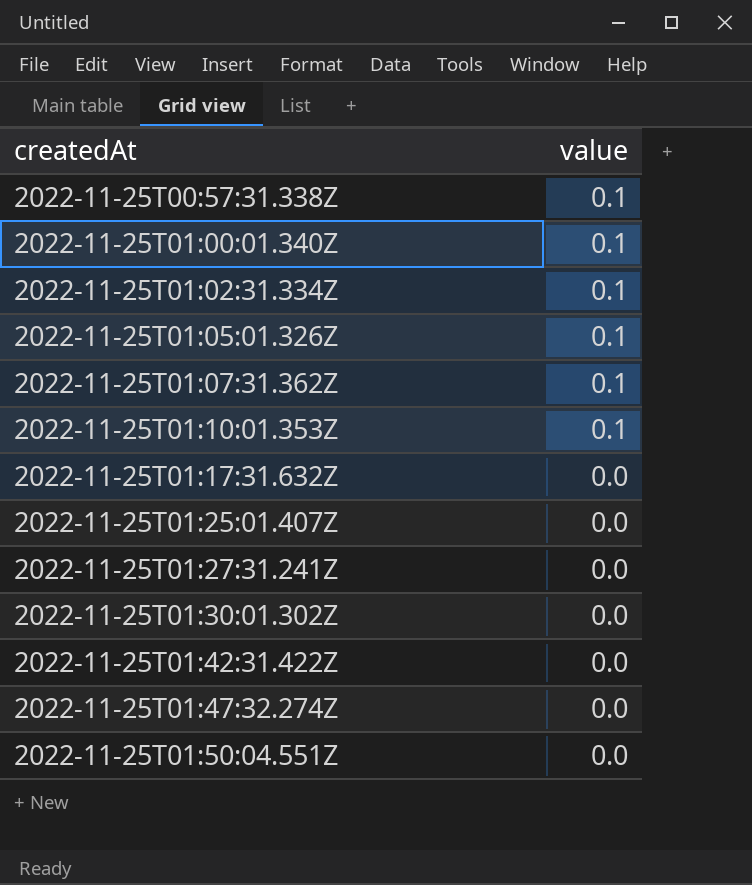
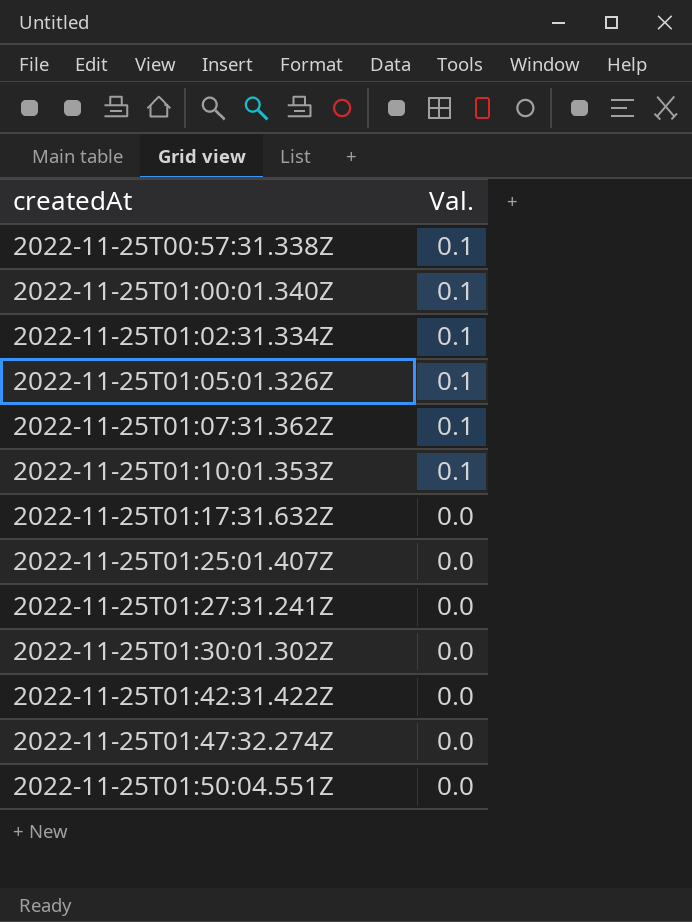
column name: value -> Val.

